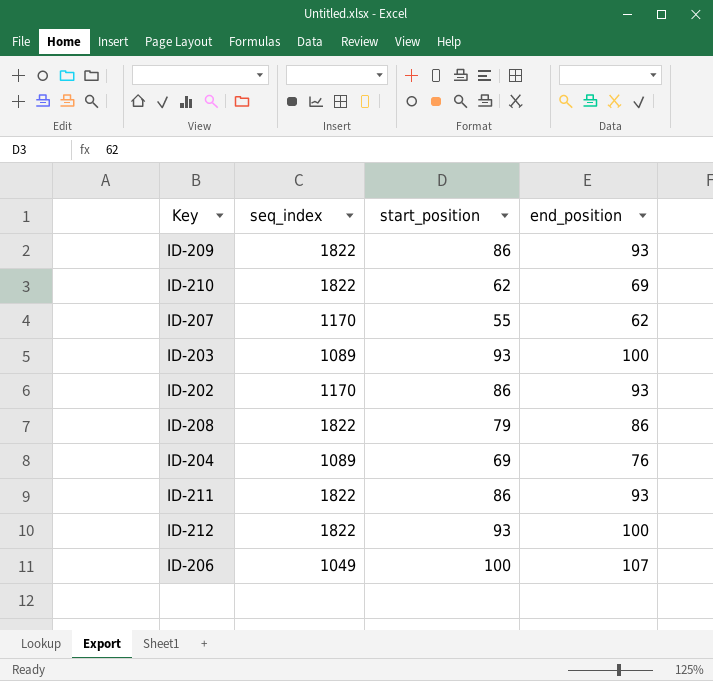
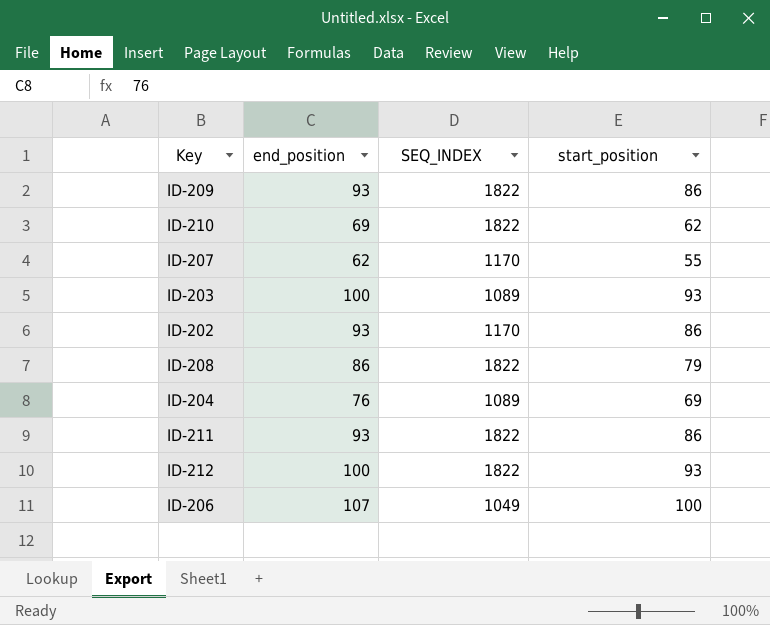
column end_position | position: 4 -> 2
column name: seq_index -> SEQ_INDEX

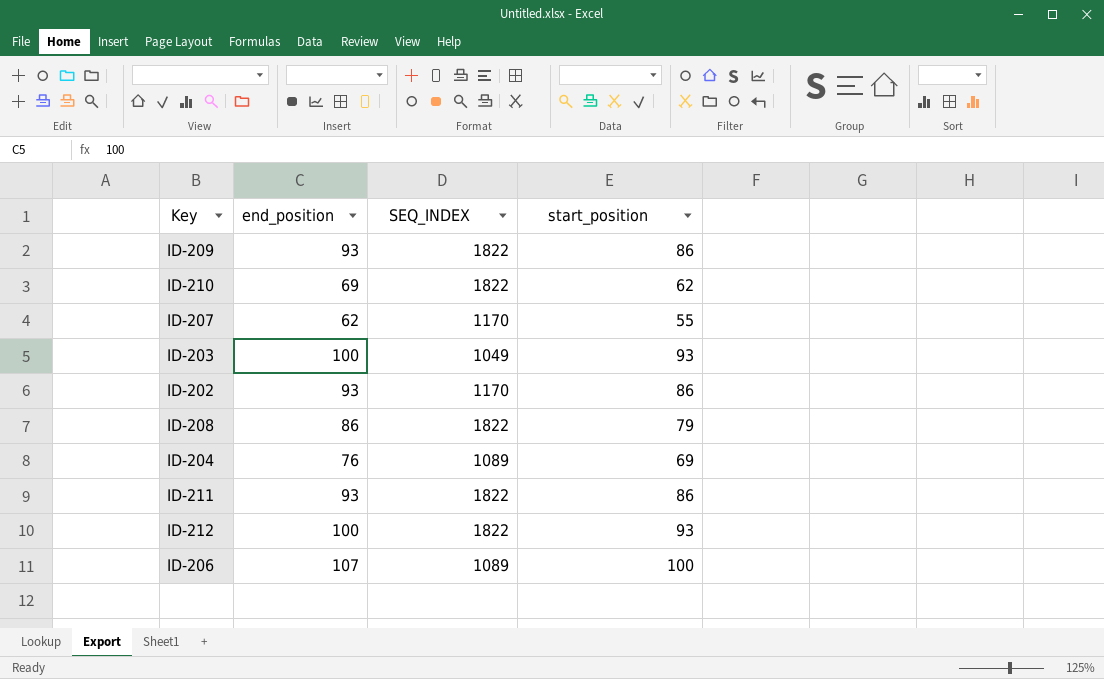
ID-203 | SEQ_INDEX: 1089 -> 1049
ID-206 | SEQ_INDEX: 1049 -> 1089

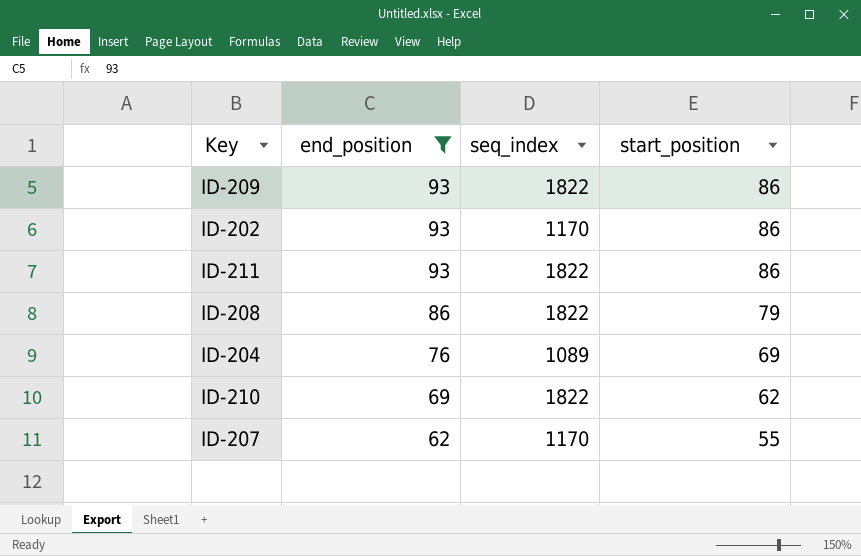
filter: none -> end_position <= 93
row order: none -> end_position descending
column name: SEQ_INDEX -> seq_index

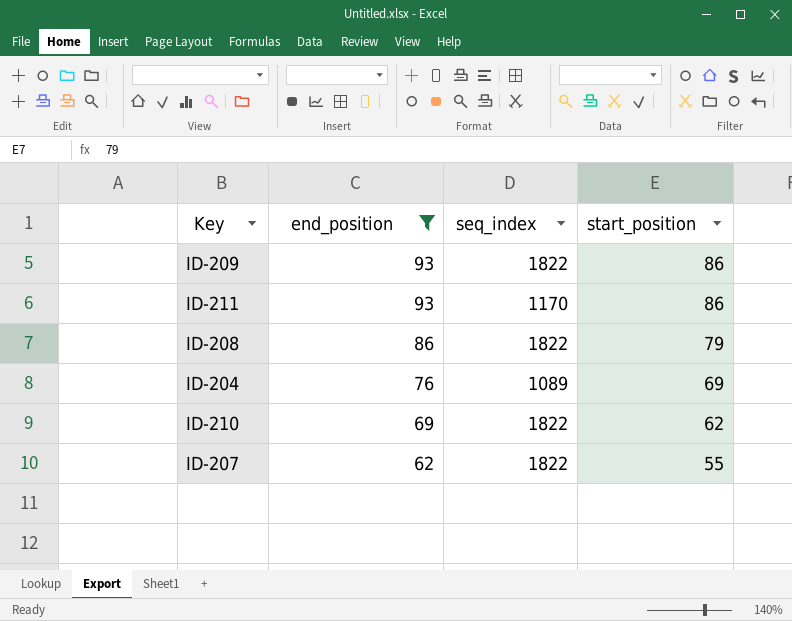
row ID-202: 93 | 1170 | 86 -> none
ID-211 | seq_index: 1822 -> 1170
ID-207 | seq_index: 1170 -> 1822

